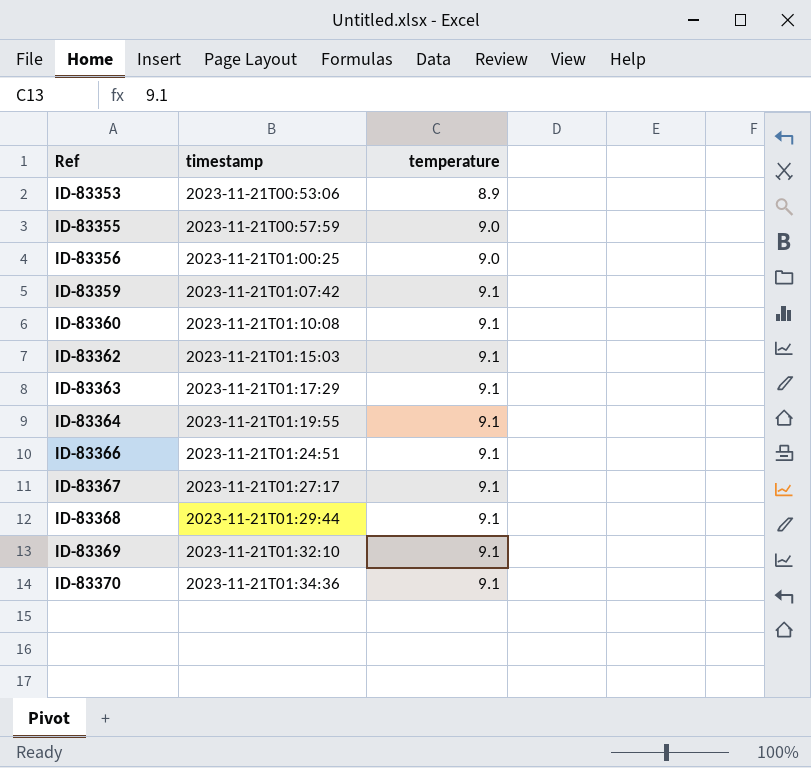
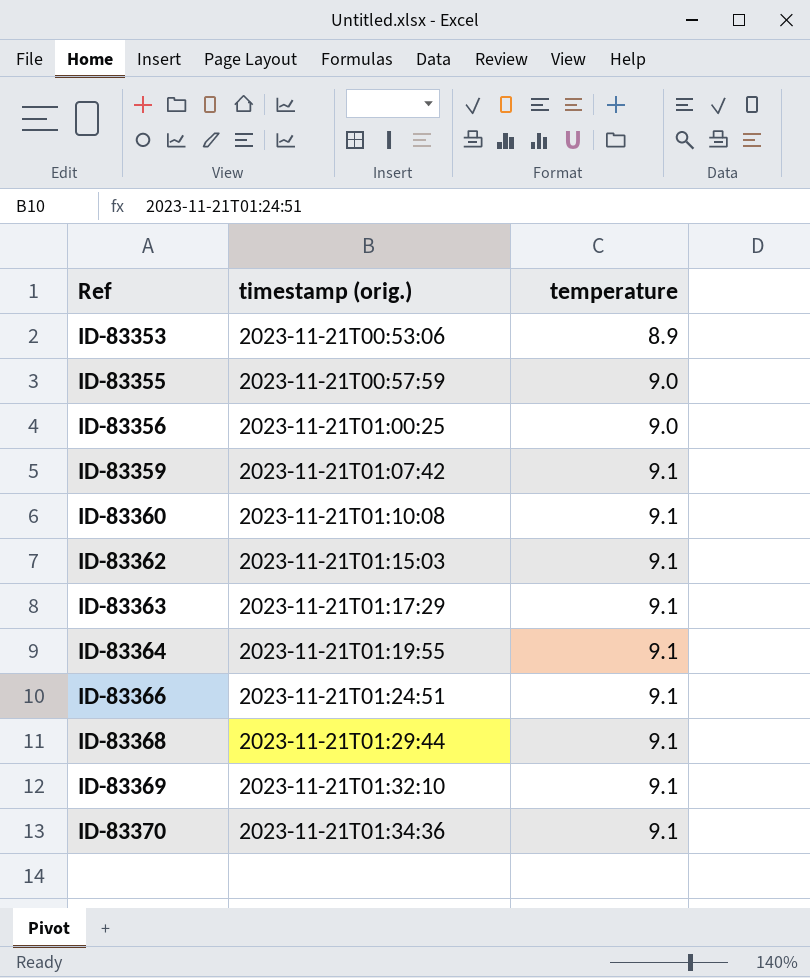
column name: timestamp -> timestamp (orig.)
row ID-83367: 2023-11-21T01:27:17 | 9.1 -> none

